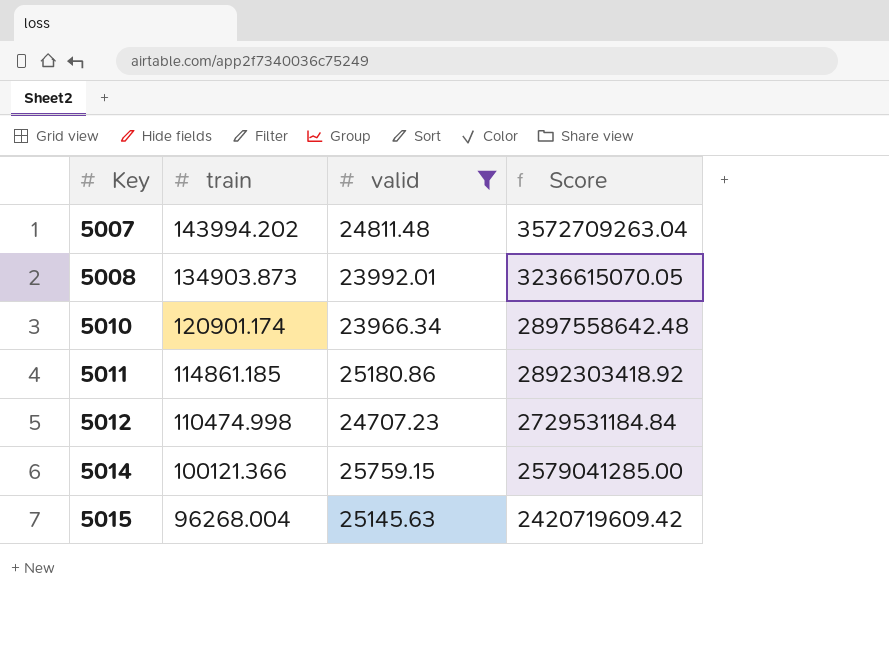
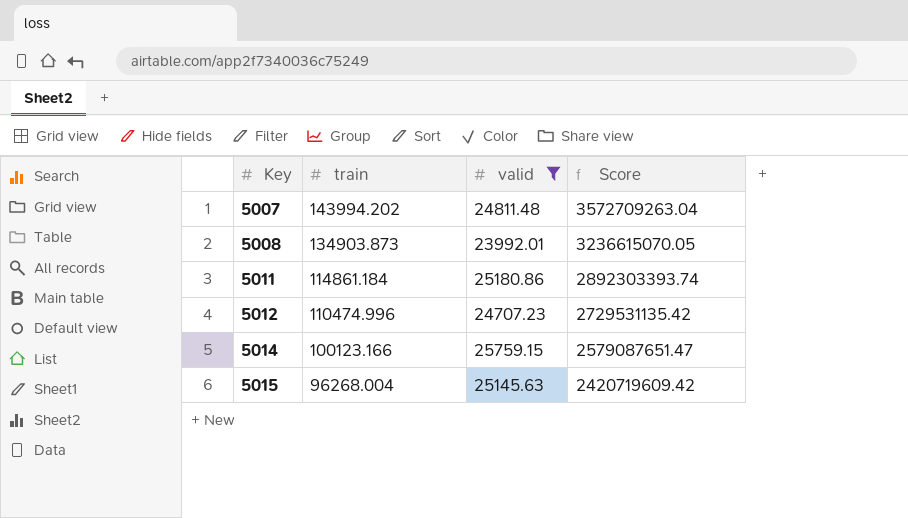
row 5010: 120901.174 | 23966.34 | 2897558642.48 -> none
5011 | train: 114861.185 -> 114861.184
5011 | Score: 2892303418.92 -> 2892303393.74
5012 | train: 110474.998 -> 110474.996
5012 | Score: 2729531184.84 -> 2729531135.42
5014 | train: 100121.366 -> 100123.166
5014 | Score: 2579041285.00 -> 2579087651.47

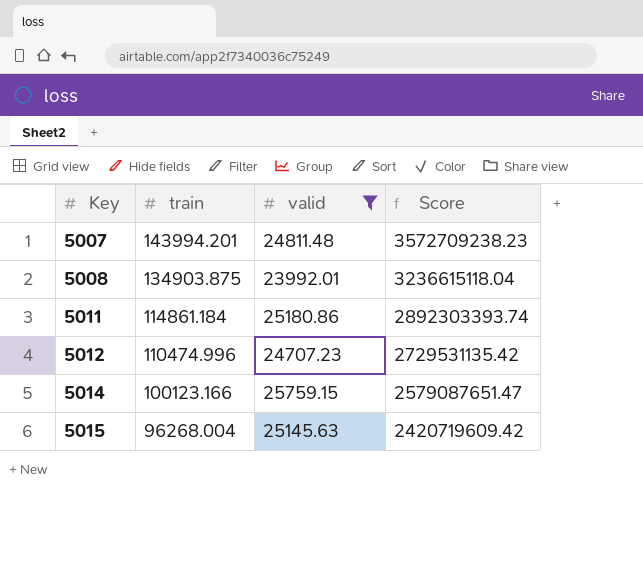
5007 | train: 143994.202 -> 143994.201
5007 | Score: 3572709263.04 -> 3572709238.23
5008 | train: 134903.873 -> 134903.875
5008 | Score: 3236615070.05 -> 3236615118.04

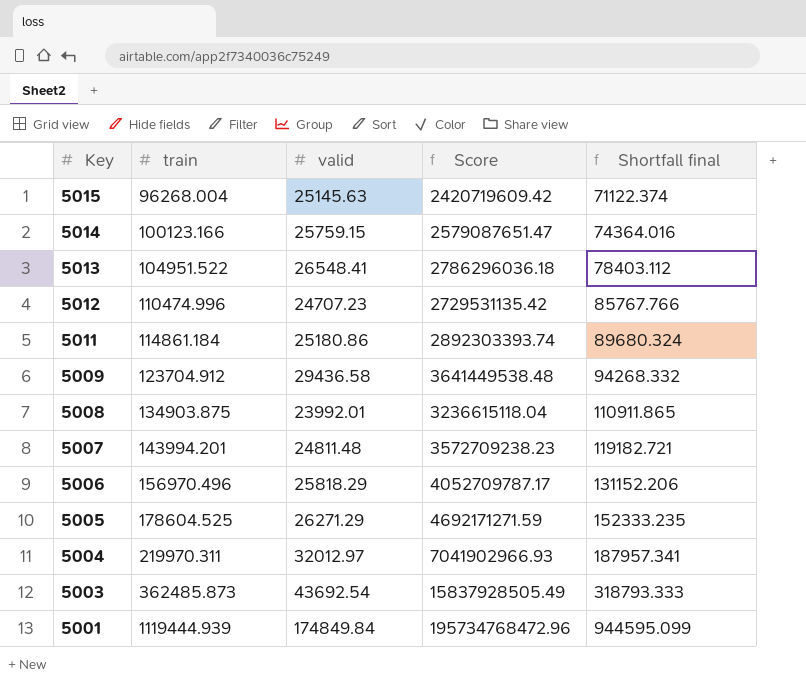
filter: valid <= 25759.15 -> none
row order: Key ascending -> Key descending
column Shortfall final | formula: none -> [train] - [valid]

